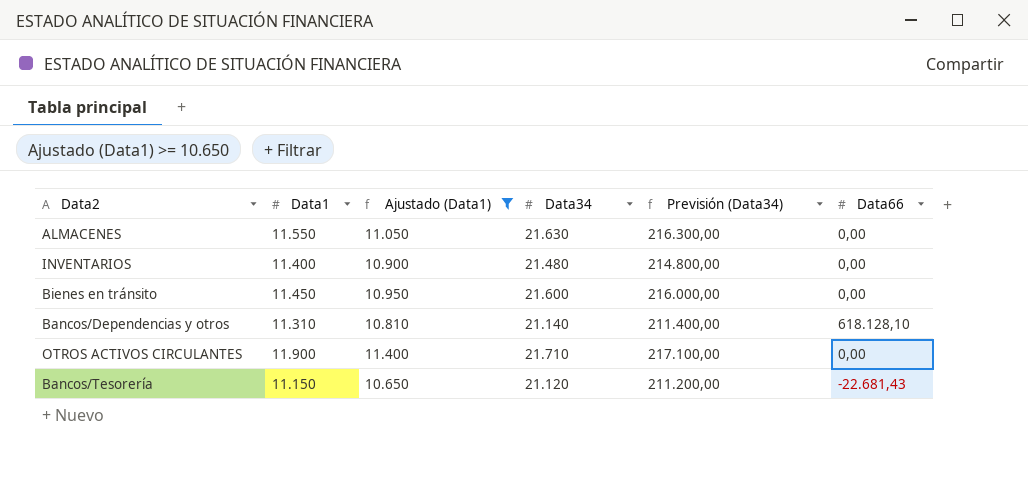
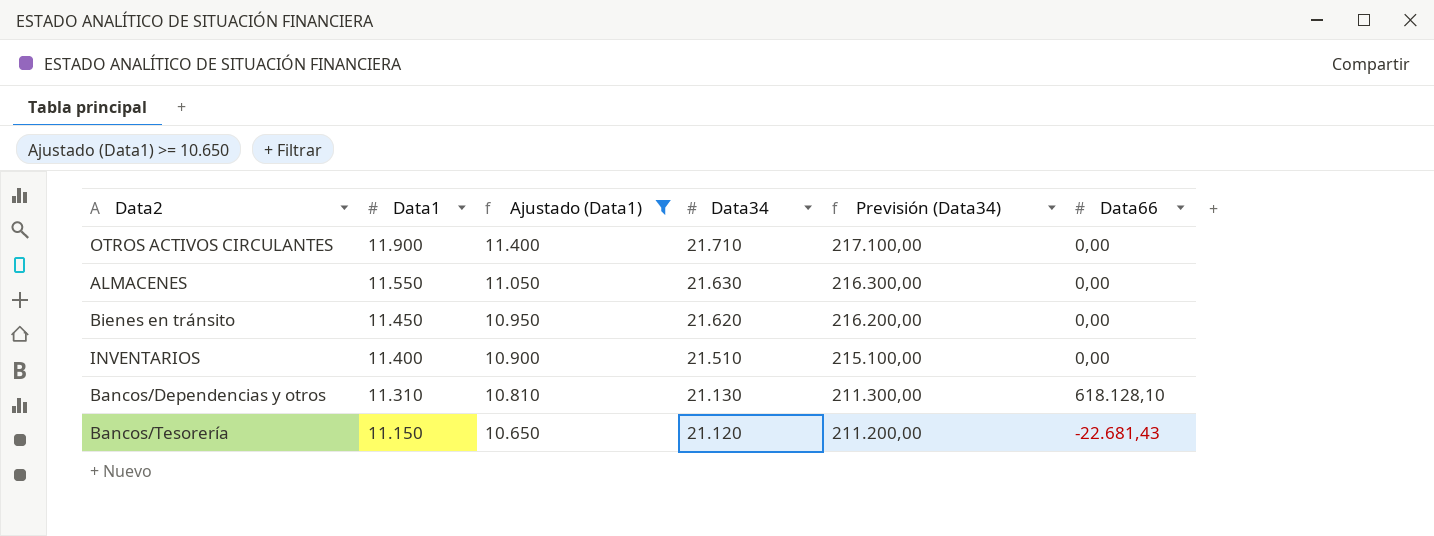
row order: none -> Data1 descending
Bienes en tránsito | Data34: 21.600 -> 21.620
Bienes en tránsito | Previsión (Data34): 216.000,00 -> 216.200,00
INVENTARIOS | Data34: 21.480 -> 21.510
INVENTARIOS | Previsión (Data34): 214.800,00 -> 215.100,00
Bancos/Dependencias y otros | Data34: 21.140 -> 21.130
Bancos/Dependencias y otros | Previsión (Data34): 211.400,00 -> 211.300,00

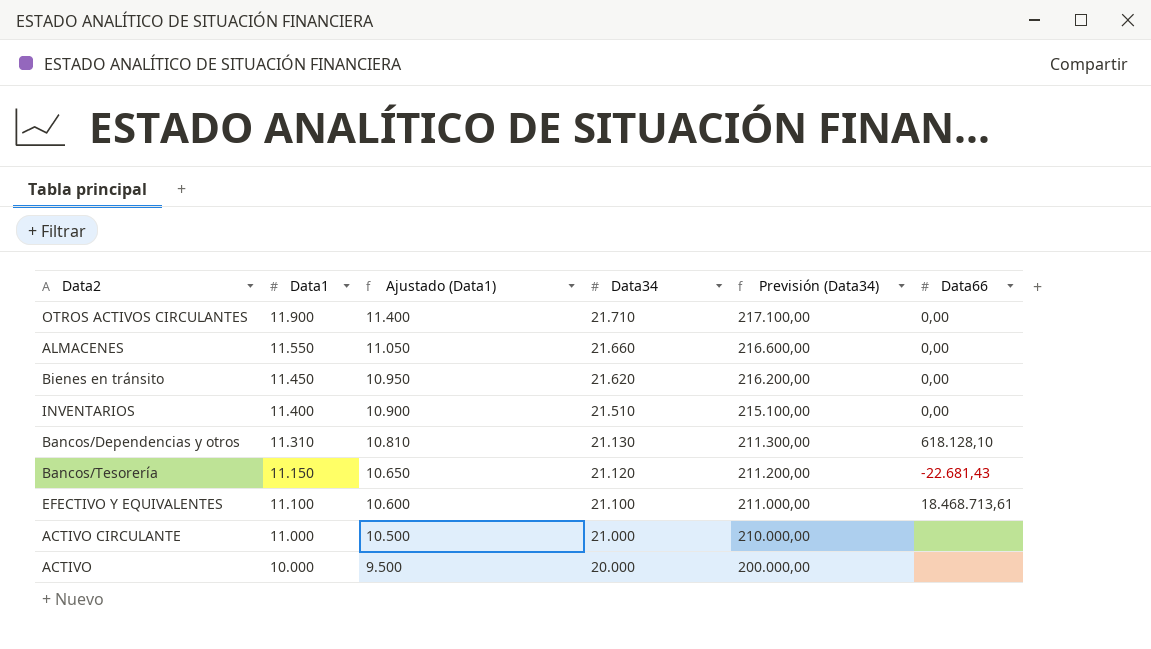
filter: Ajustado (Data1) >= 10.650 -> none
ALMACENES | Data34: 21.630 -> 21.660
ALMACENES | Previsión (Data34): 216.300,00 -> 216.600,00

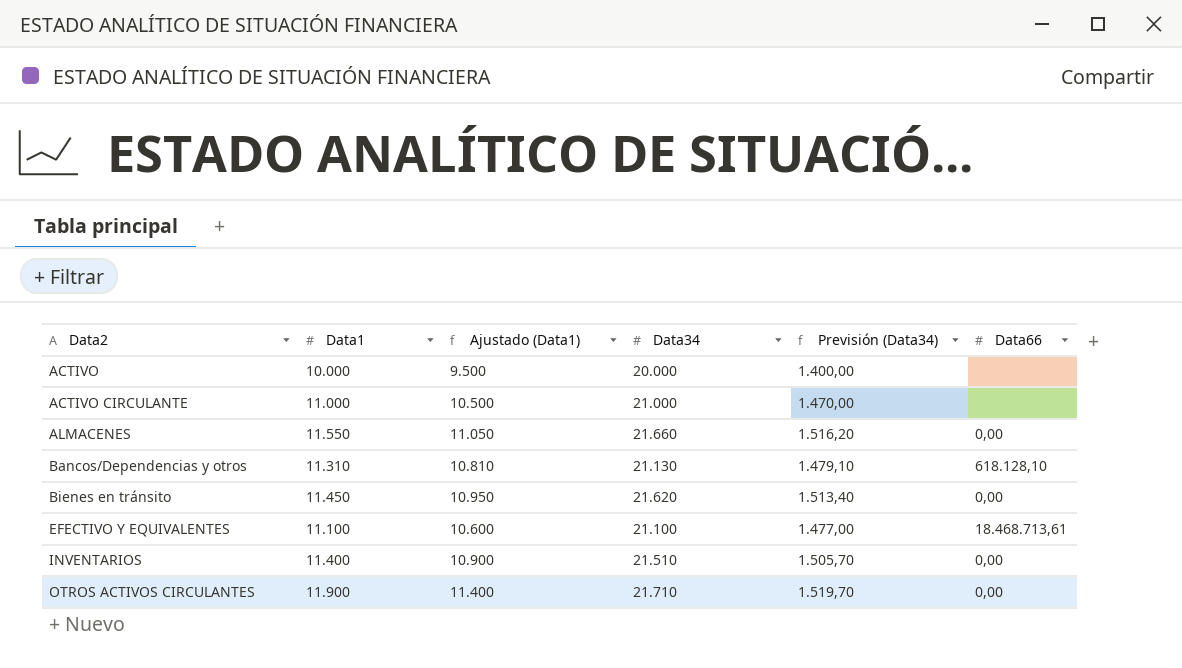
row order: Data1 descending -> Data2 ascending
column Previsión (Data34) | formula: [Data34] * 10 -> [Data34] * 0,07
row Bancos/Tesorería: 11.150 | 10.650 | 21.120 | 211.200,00 | -22.681,43 -> none

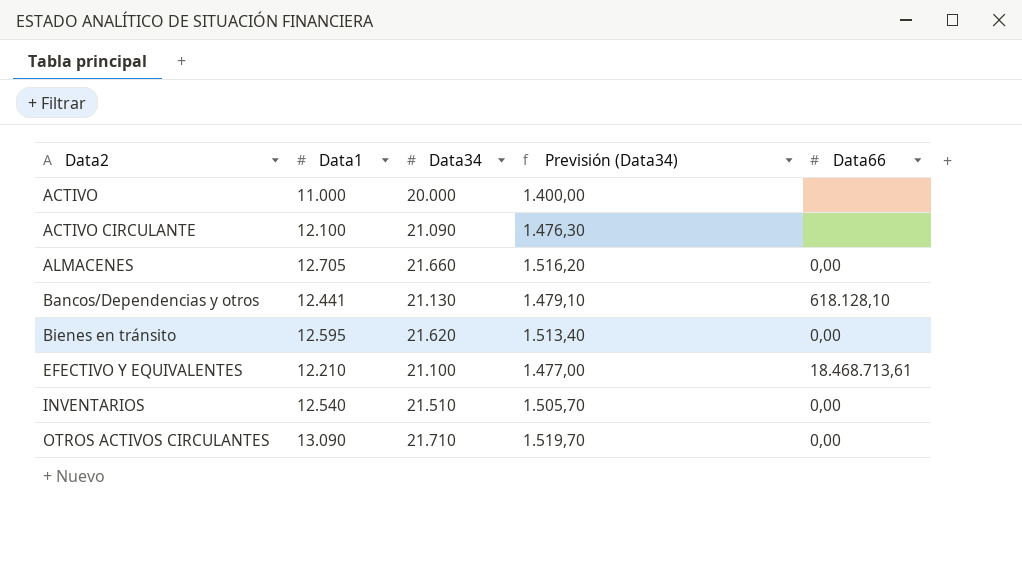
column Ajustado (Data1) | formula: [Data1] - 500 -> none
ACTIVO | Data1: 10.000 -> 11.000
ACTIVO CIRCULANTE | Data1: 11.000 -> 12.100
ACTIVO CIRCULANTE | Data34: 21.000 -> 21.090
ACTIVO CIRCULANTE | Previsión (Data34): 1.470,00 -> 1.476,30
ALMACENES | Data1: 11.550 -> 12.705
Bancos/Dependencias y otros | Data1: 11.310 -> 12.441
Bienes en tránsito | Data1: 11.450 -> 12.595
EFECTIVO Y EQUIVALENTES | Data1: 11.100 -> 12.210
INVENTARIOS | Data1: 11.400 -> 12.540
OTROS ACTIVOS CIRCULANTES | Data1: 11.900 -> 13.090

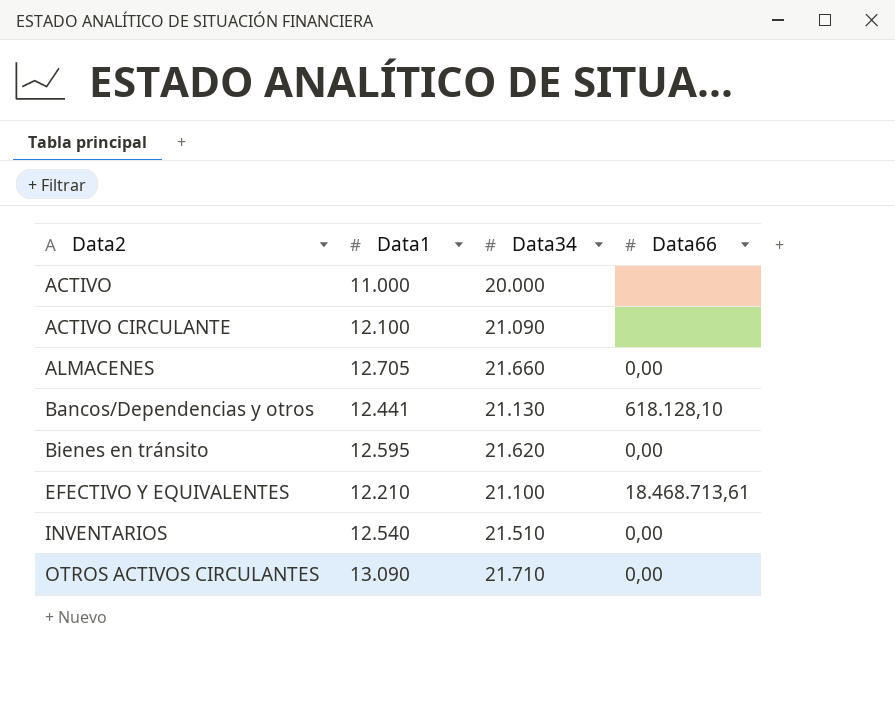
column Previsión (Data34) | formula: [Data34] * 0,07 -> none

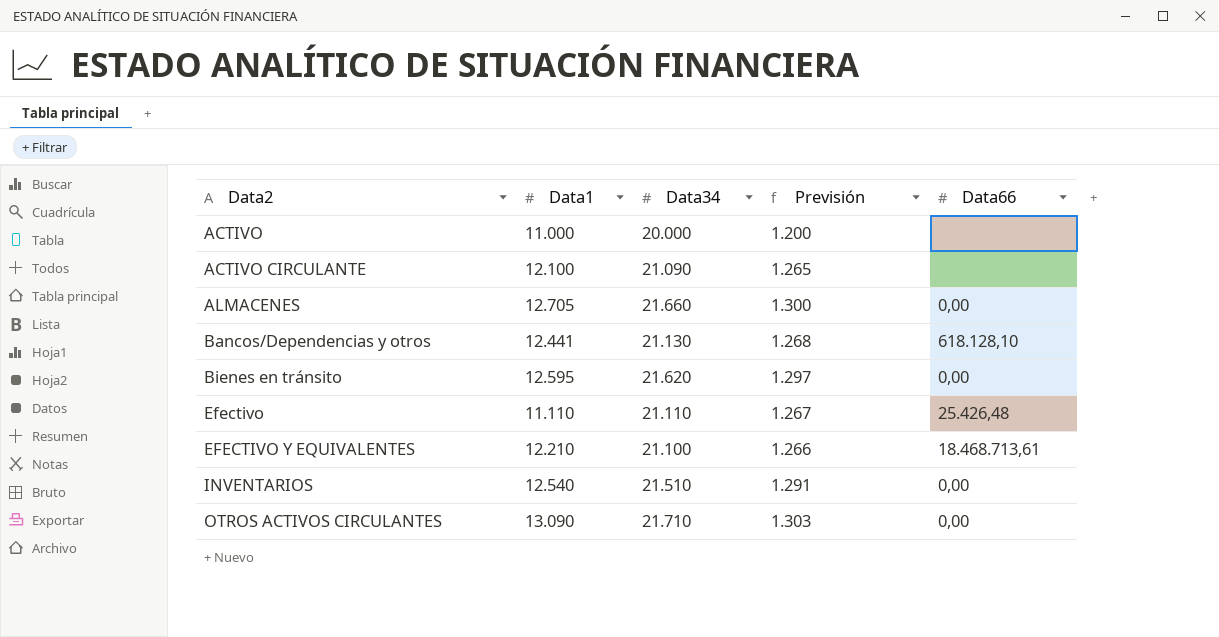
column Previsión | formula: none -> [Data34] * 0,06
row Efectivo: none -> 11.110 | 21.110 | 1.267 | 25.426,48

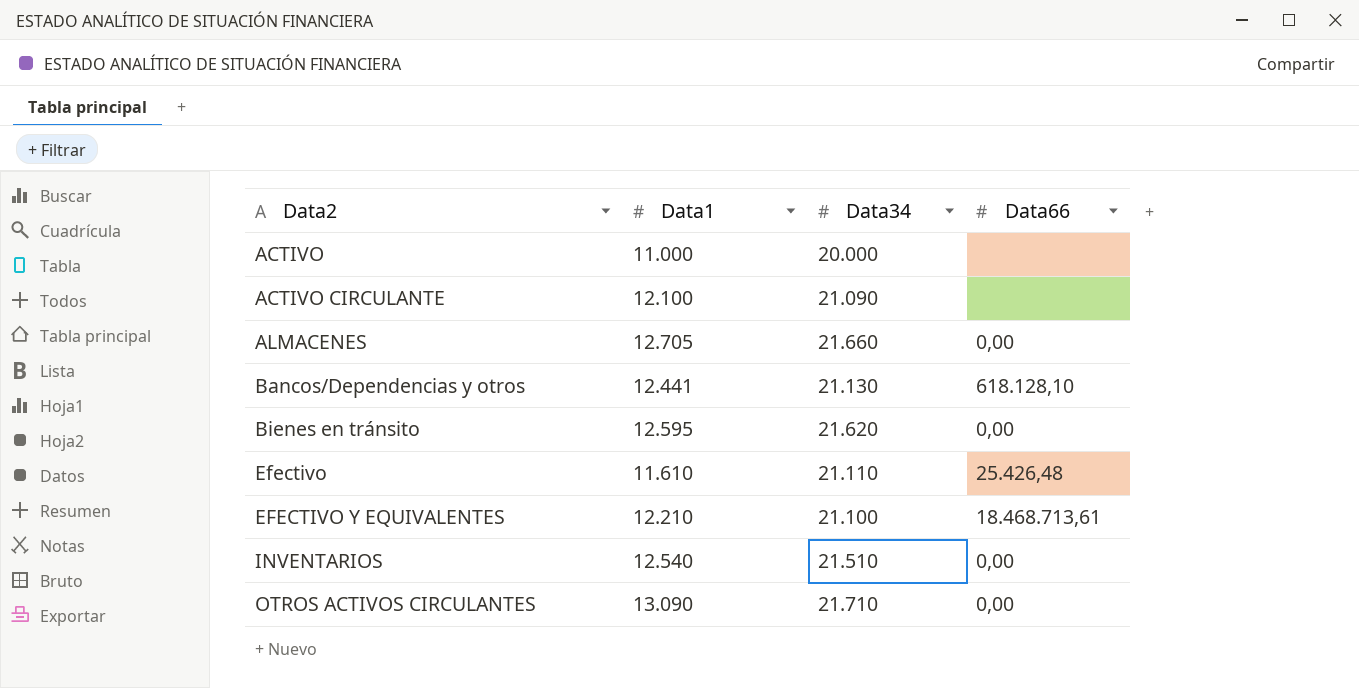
column Previsión | formula: [Data34] * 0,06 -> none
Efectivo | Data1: 11.110 -> 11.610

